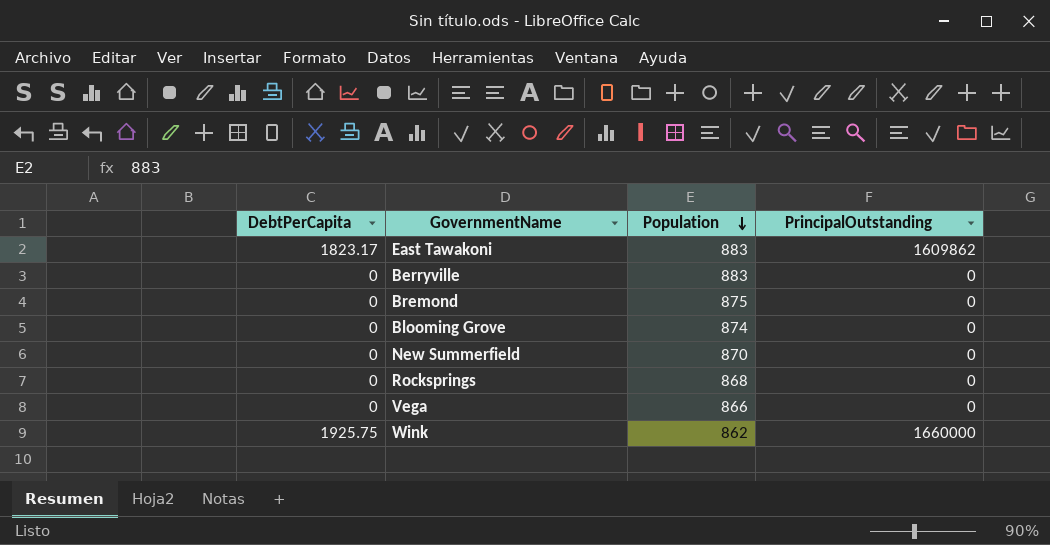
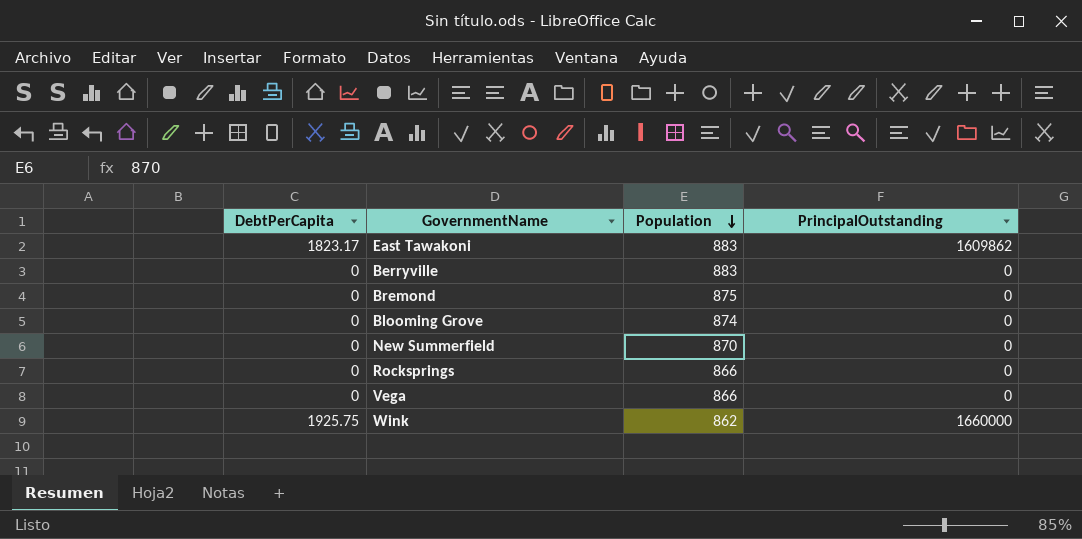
Rocksprings | Population: 868 -> 866

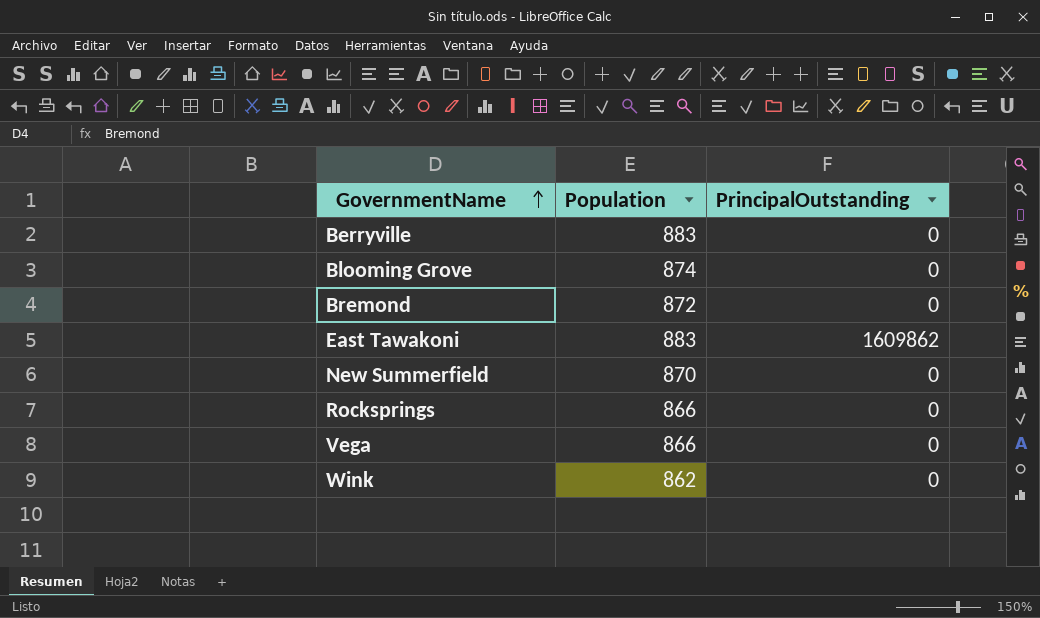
row order: Population descending -> GovernmentName ascending
column DebtPerCapita | position: 1 -> none
Bremond | Population: 875 -> 872
Wink | PrincipalOutstanding: 1660000 -> 0

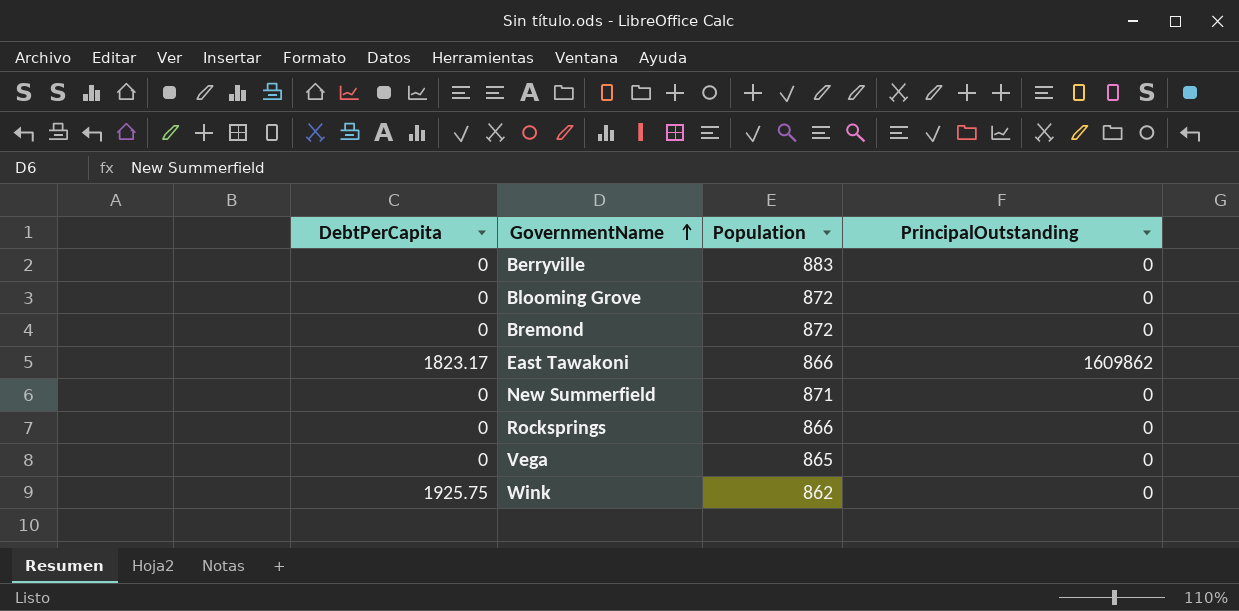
column DebtPerCapita | position: none -> 1
Blooming Grove | Population: 874 -> 872
East Tawakoni | Population: 883 -> 866
New Summerfield | Population: 870 -> 871
Vega | Population: 866 -> 865

